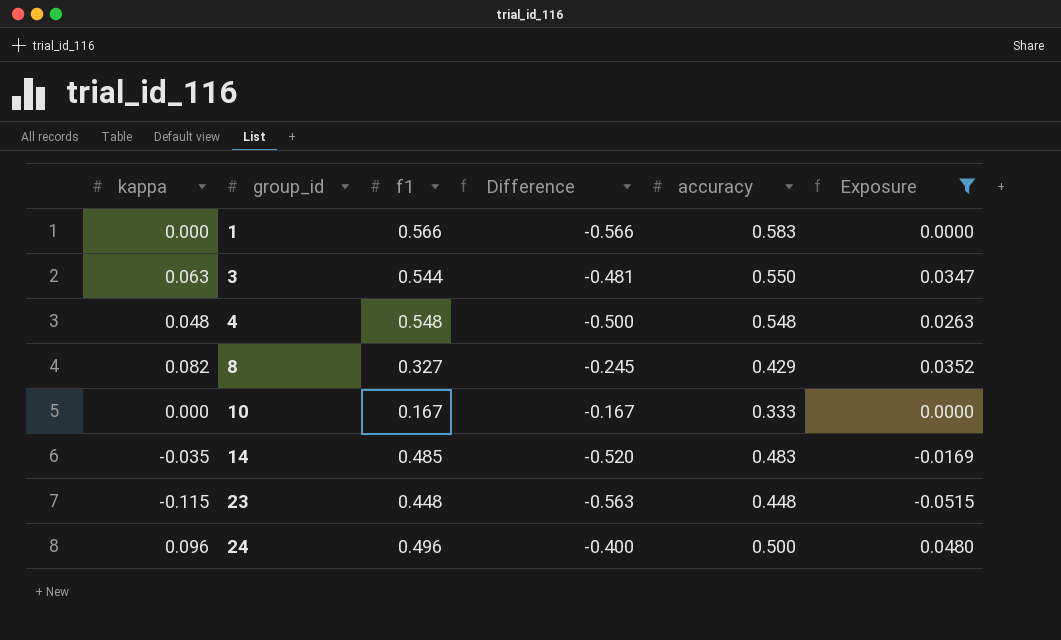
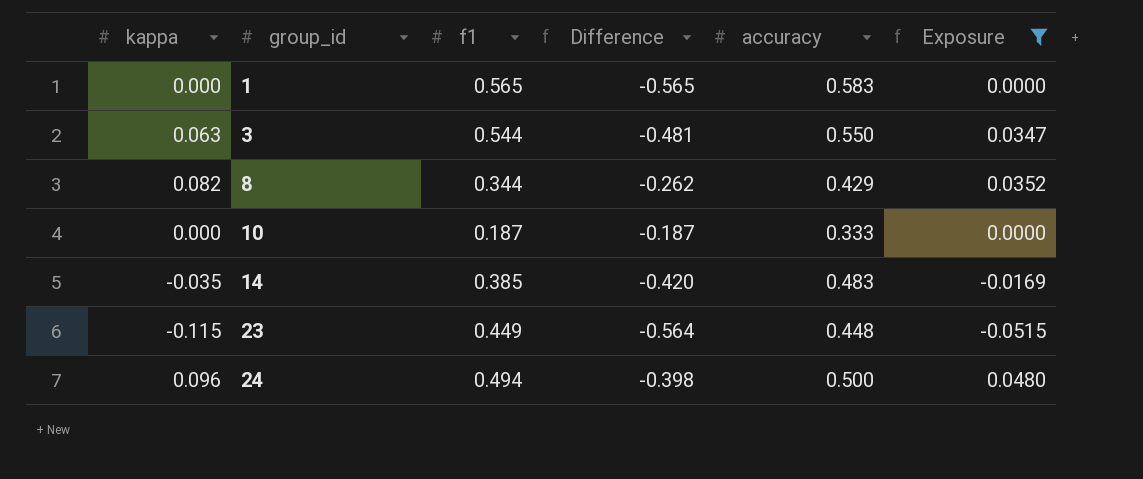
row 4: 0.048 | 0.548 | -0.500 | 0.548 | 0.0263 -> none
1 | f1: 0.566 -> 0.565
1 | Difference: -0.566 -> -0.565
8 | f1: 0.327 -> 0.344
8 | Difference: -0.245 -> -0.262
10 | f1: 0.167 -> 0.187
10 | Difference: -0.167 -> -0.187
14 | f1: 0.485 -> 0.385
14 | Difference: -0.520 -> -0.420
23 | f1: 0.448 -> 0.449
23 | Difference: -0.563 -> -0.564
24 | f1: 0.496 -> 0.494
24 | Difference: -0.400 -> -0.398

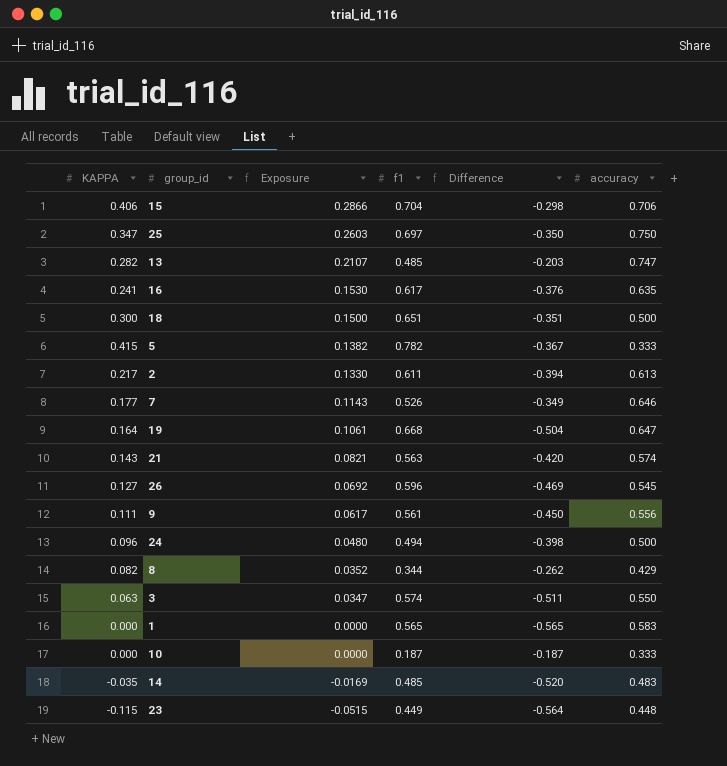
filter: Exposure <= 0.0480 -> none
row order: group_id ascending -> Exposure descending
column name: kappa -> KAPPA
column Exposure | position: 6 -> 3
3 | f1: 0.544 -> 0.574
3 | Difference: -0.481 -> -0.511
14 | f1: 0.385 -> 0.485
14 | Difference: -0.420 -> -0.520

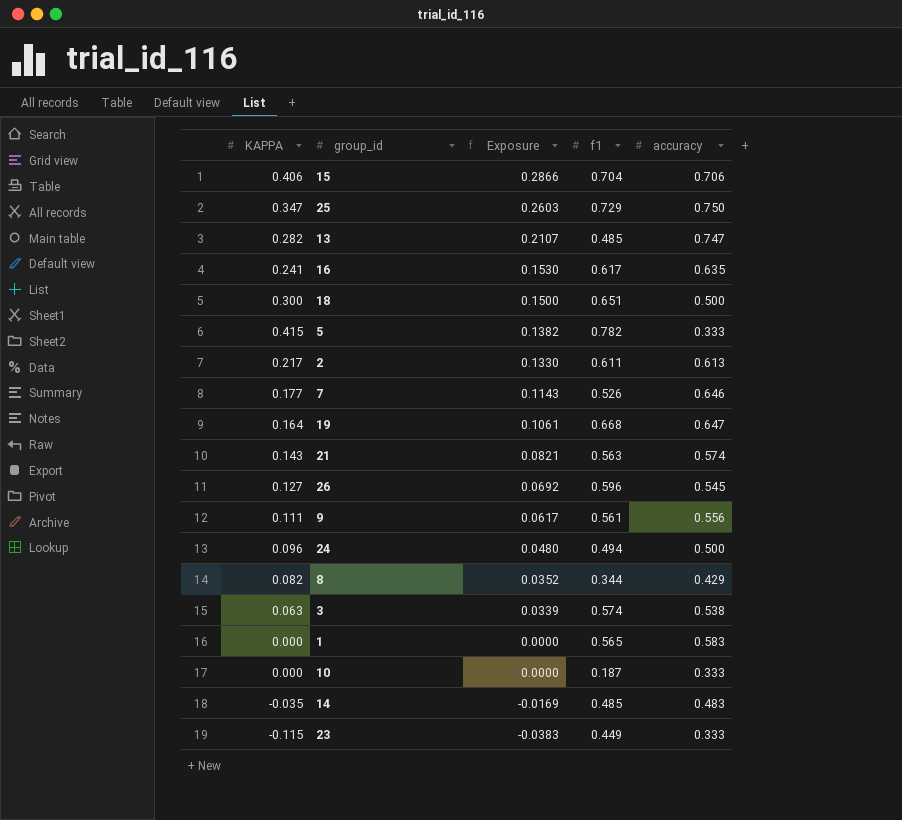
column Difference | formula: [KAPPA] - [f1] -> none
25 | f1: 0.697 -> 0.729
3 | Exposure: 0.0347 -> 0.0339
3 | accuracy: 0.550 -> 0.538
23 | Exposure: -0.0515 -> -0.0383
23 | accuracy: 0.448 -> 0.333

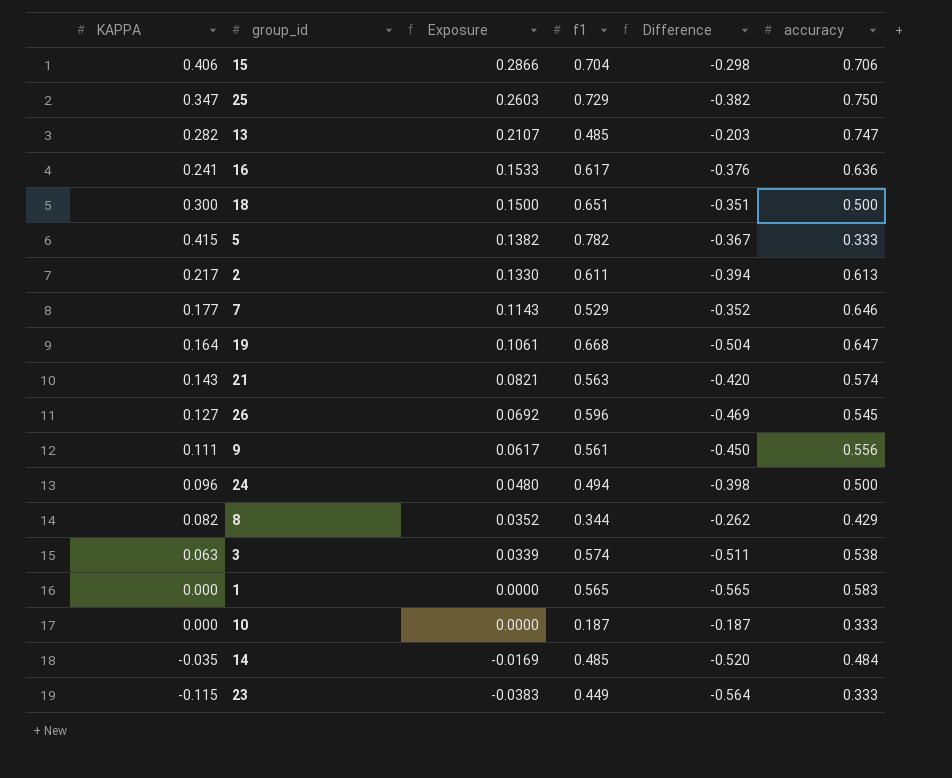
column Difference | formula: none -> [KAPPA] - [f1]
16 | Exposure: 0.1530 -> 0.1533
16 | accuracy: 0.635 -> 0.636
7 | f1: 0.526 -> 0.529
14 | accuracy: 0.483 -> 0.484

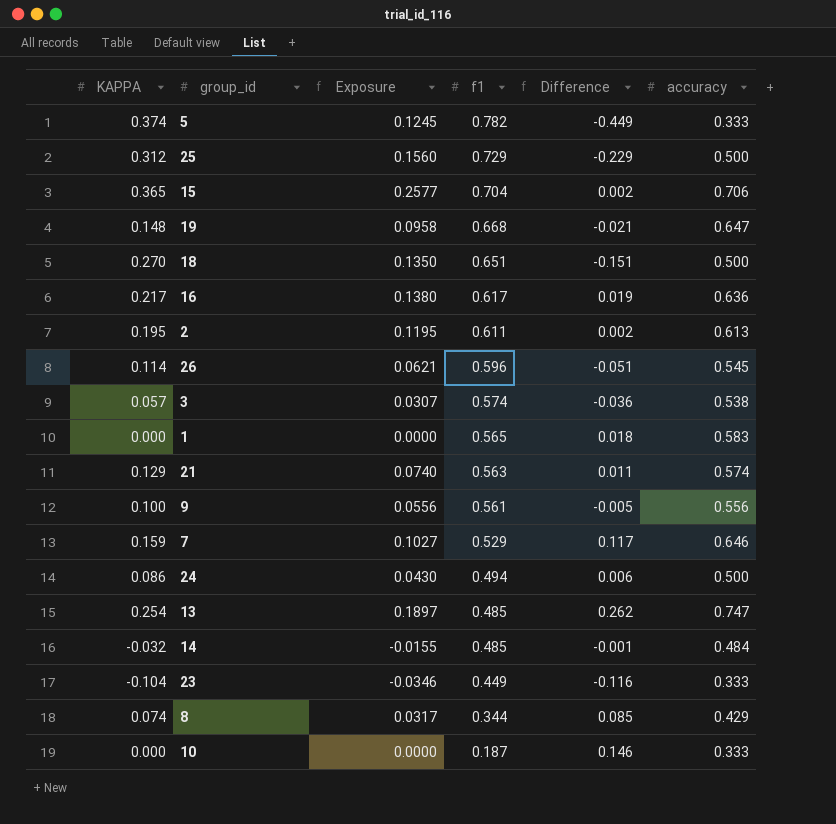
row order: Exposure descending -> f1 descending
column Difference | formula: [KAPPA] - [f1] -> [accuracy] - [f1]
5 | KAPPA: 0.415 -> 0.374
5 | Exposure: 0.1382 -> 0.1245
25 | KAPPA: 0.347 -> 0.312
25 | Exposure: 0.2603 -> 0.1560
25 | accuracy: 0.750 -> 0.500
15 | KAPPA: 0.406 -> 0.365
15 | Exposure: 0.2866 -> 0.2577
19 | KAPPA: 0.164 -> 0.148
19 | Exposure: 0.1061 -> 0.0958
18 | KAPPA: 0.300 -> 0.270
18 | Exposure: 0.1500 -> 0.1350
16 | KAPPA: 0.241 -> 0.217
16 | Exposure: 0.1533 -> 0.1380
2 | KAPPA: 0.217 -> 0.195
2 | Exposure: 0.1330 -> 0.1195
26 | KAPPA: 0.127 -> 0.114
26 | Exposure: 0.0692 -> 0.0621
3 | KAPPA: 0.063 -> 0.057
3 | Exposure: 0.0339 -> 0.0307
21 | KAPPA: 0.143 -> 0.129
21 | Exposure: 0.0821 -> 0.0740
9 | KAPPA: 0.111 -> 0.100
9 | Exposure: 0.0617 -> 0.0556
7 | KAPPA: 0.177 -> 0.159
7 | Exposure: 0.1143 -> 0.1027
24 | KAPPA: 0.096 -> 0.086
24 | Exposure: 0.0480 -> 0.0430
13 | KAPPA: 0.282 -> 0.254
13 | Exposure: 0.2107 -> 0.1897
14 | KAPPA: -0.035 -> -0.032
14 | Exposure: -0.0169 -> -0.0155
23 | KAPPA: -0.115 -> -0.104
23 | Exposure: -0.0383 -> -0.0346
8 | KAPPA: 0.082 -> 0.074
8 | Exposure: 0.0352 -> 0.0317

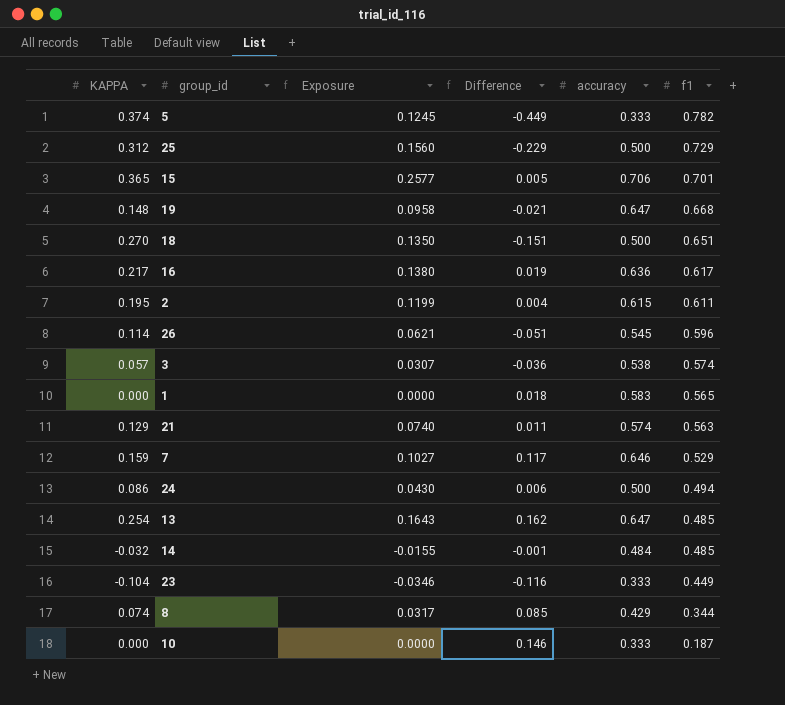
column f1 | position: 4 -> 6
row 9: 0.100 | 0.0556 | 0.561 | -0.005 | 0.556 -> none
15 | Difference: 0.002 -> 0.005
15 | f1: 0.704 -> 0.701
2 | Exposure: 0.1195 -> 0.1199
2 | Difference: 0.002 -> 0.004
2 | accuracy: 0.613 -> 0.615
13 | Exposure: 0.1897 -> 0.1643
13 | Difference: 0.262 -> 0.162
13 | accuracy: 0.747 -> 0.647

